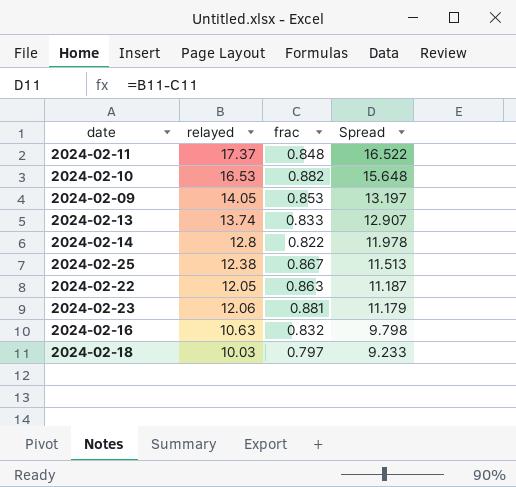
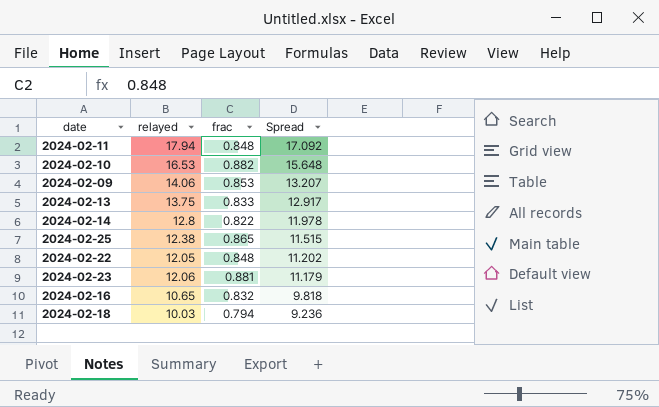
2024-02-11 | relayed: 17.37 -> 17.94
2024-02-11 | Spread: 16.522 -> 17.092
2024-02-09 | relayed: 14.05 -> 14.06
2024-02-09 | Spread: 13.197 -> 13.207
2024-02-13 | relayed: 13.74 -> 13.75
2024-02-13 | Spread: 12.907 -> 12.917
2024-02-25 | frac: 0.867 -> 0.865
2024-02-25 | Spread: 11.513 -> 11.515
2024-02-22 | frac: 0.863 -> 0.848
2024-02-22 | Spread: 11.187 -> 11.202
2024-02-16 | relayed: 10.63 -> 10.65
2024-02-16 | Spread: 9.798 -> 9.818
2024-02-18 | frac: 0.797 -> 0.794
2024-02-18 | Spread: 9.233 -> 9.236

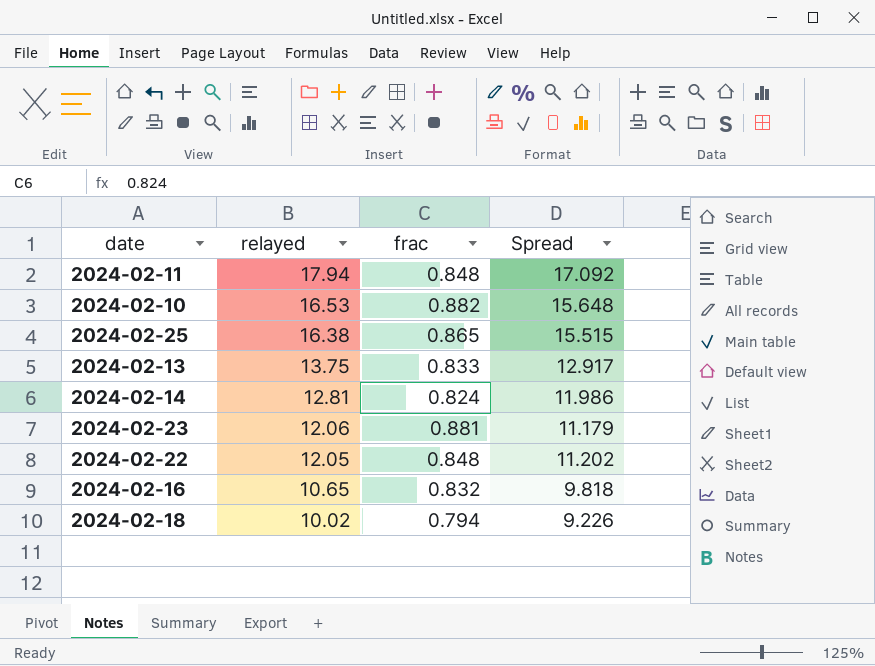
row order: Spread descending -> relayed descending
row 2024-02-09: 14.06 | 0.853 | 13.207 -> none
2024-02-25 | relayed: 12.38 -> 16.38
2024-02-25 | Spread: 11.515 -> 15.515
2024-02-14 | relayed: 12.8 -> 12.81
2024-02-14 | frac: 0.822 -> 0.824
2024-02-14 | Spread: 11.978 -> 11.986
2024-02-18 | relayed: 10.03 -> 10.02
2024-02-18 | Spread: 9.236 -> 9.226

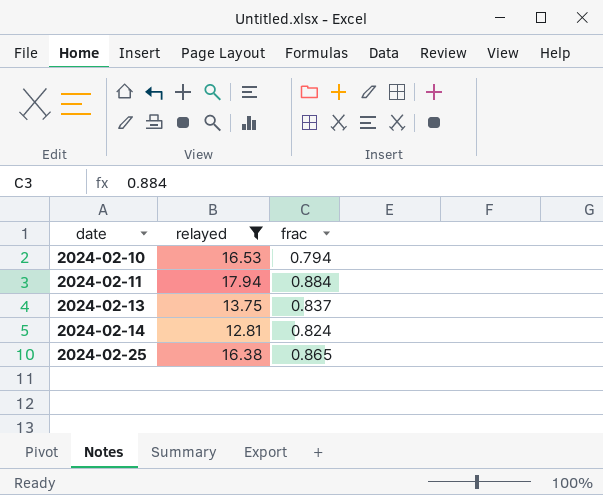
filter: none -> relayed >= 12.81
row order: relayed descending -> date ascending
column Spread | formula: [relayed] - [frac] -> none
2024-02-10 | frac: 0.882 -> 0.794
2024-02-11 | frac: 0.848 -> 0.884
2024-02-13 | frac: 0.833 -> 0.837

